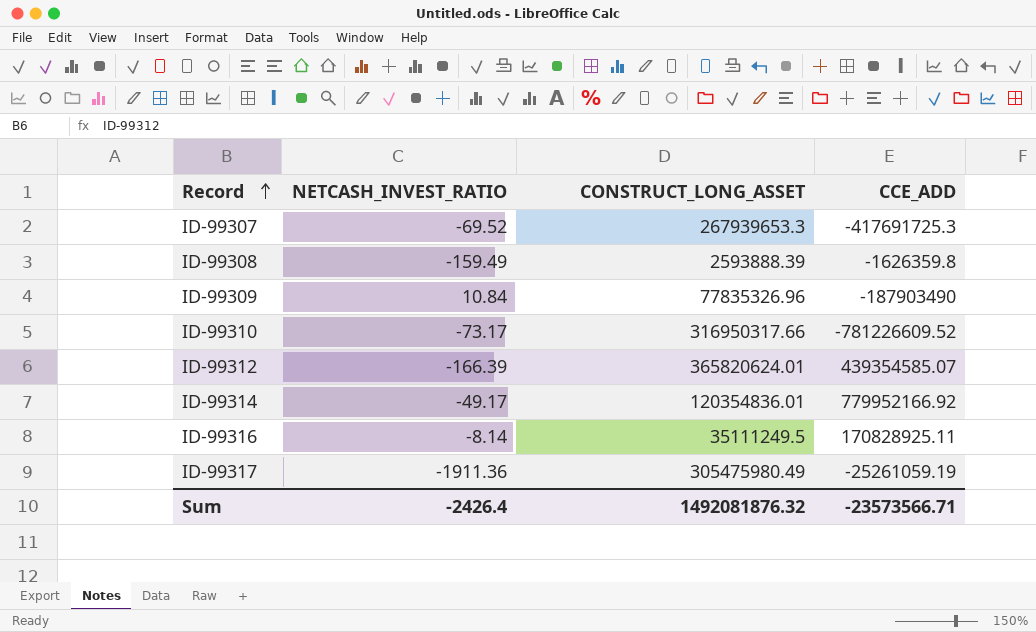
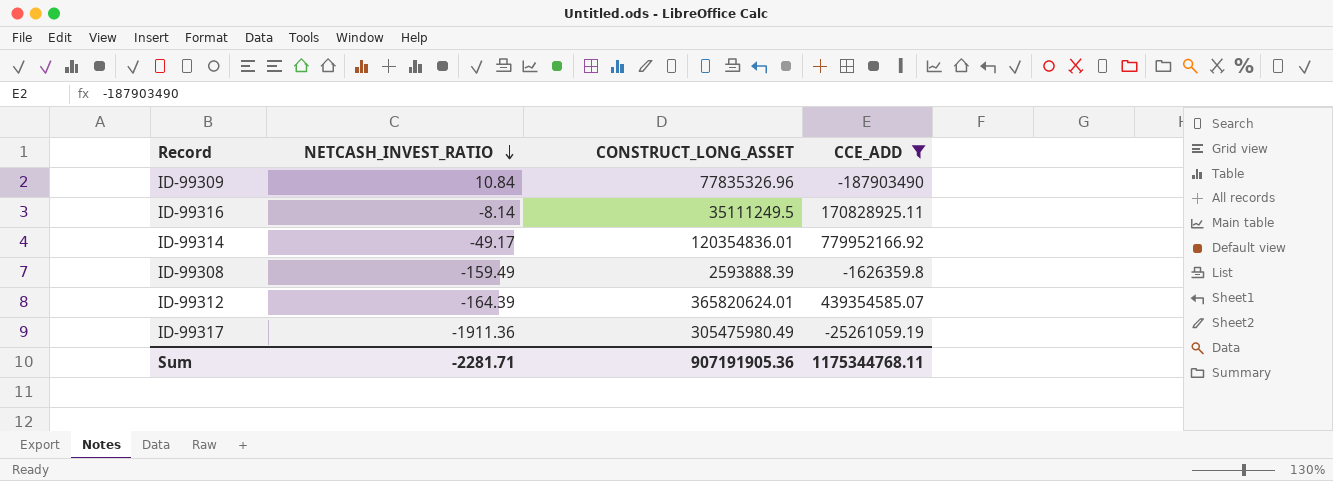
filter: none -> CCE_ADD >= -187903490
row order: Record ascending -> NETCASH_INVEST_RATIO descending
ID-99312 | NETCASH_INVEST_RATIO: -166.39 -> -164.39
Sum | NETCASH_INVEST_RATIO: -2426.4 -> -2281.71
Sum | CONSTRUCT_LONG_ASSET: 1492081876.32 -> 907191905.36
Sum | CCE_ADD: -23573566.71 -> 1175344768.11

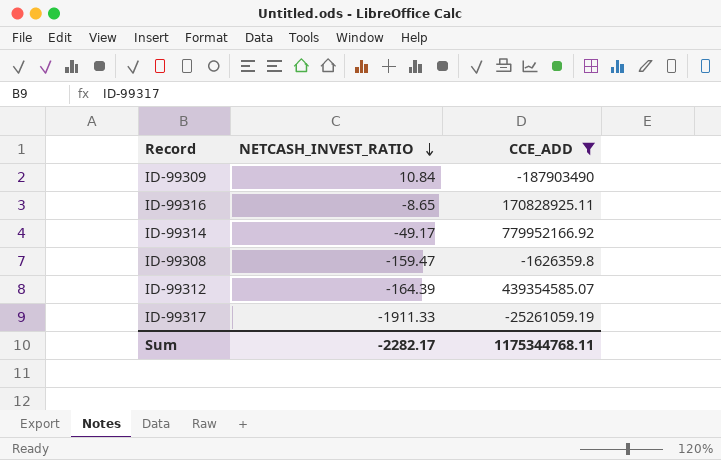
column CONSTRUCT_LONG_ASSET | position: 3 -> none
ID-99316 | NETCASH_INVEST_RATIO: -8.14 -> -8.65
ID-99308 | NETCASH_INVEST_RATIO: -159.49 -> -159.47
ID-99317 | NETCASH_INVEST_RATIO: -1911.36 -> -1911.33
Sum | NETCASH_INVEST_RATIO: -2281.71 -> -2282.17

